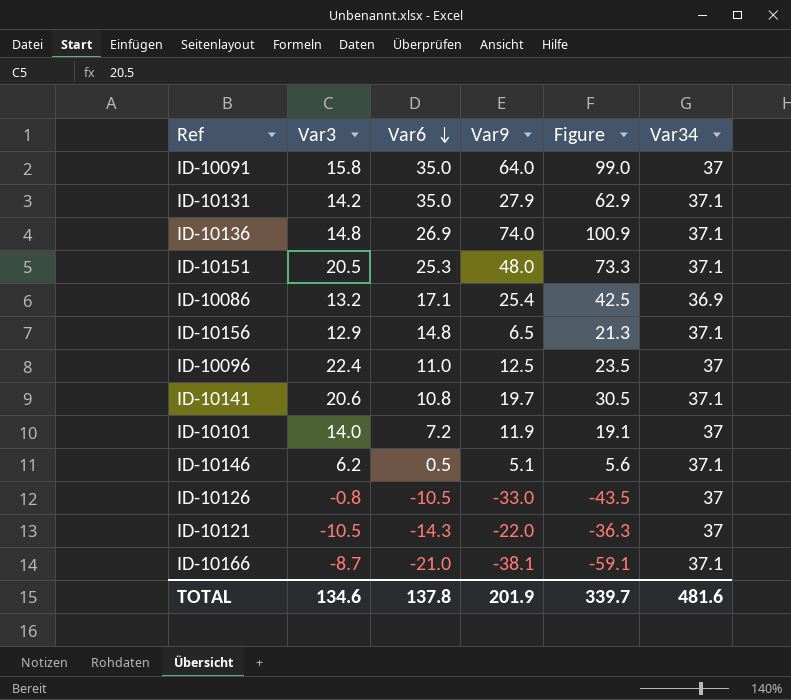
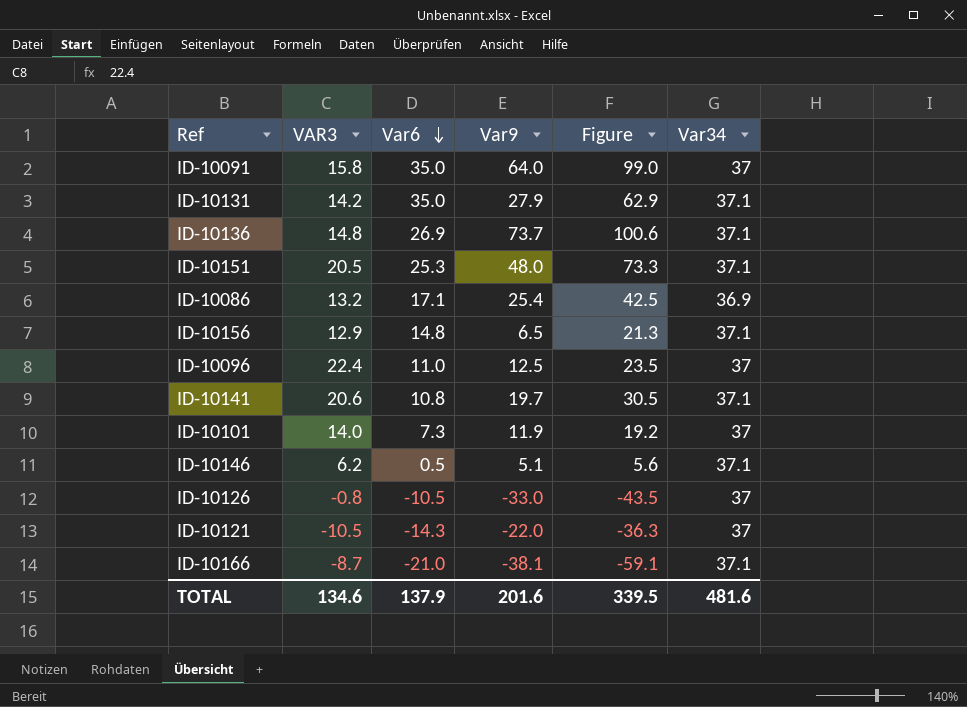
column name: Var3 -> VAR3
ID-10136 | Var9: 74.0 -> 73.7
ID-10136 | Figure: 100.9 -> 100.6
ID-10101 | Var6: 7.2 -> 7.3
ID-10101 | Figure: 19.1 -> 19.2
TOTAL | Var6: 137.8 -> 137.9
TOTAL | Var9: 201.9 -> 201.6
TOTAL | Figure: 339.7 -> 339.5

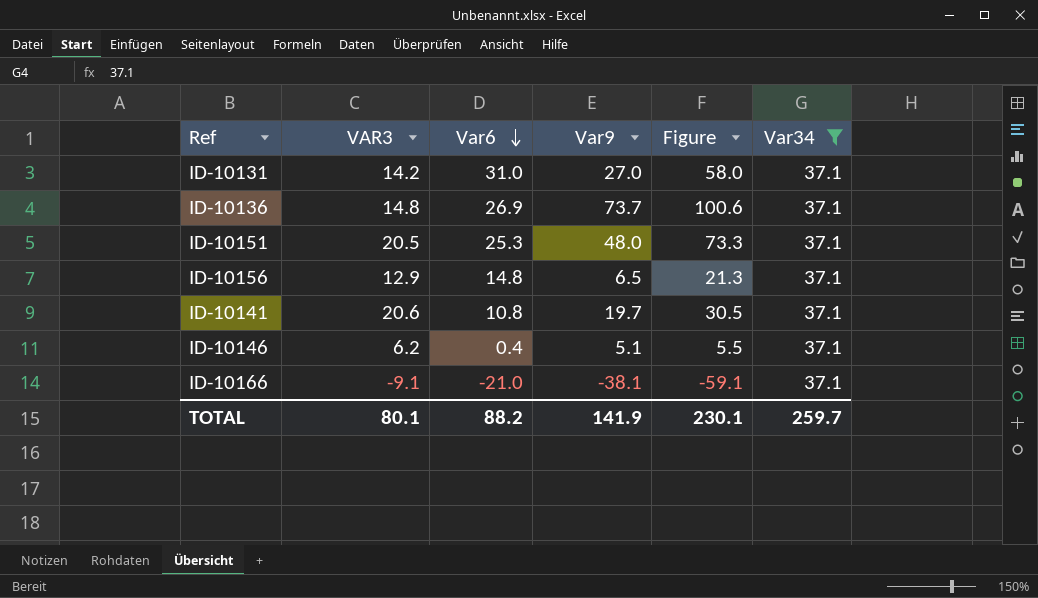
filter: none -> Var34 = 37.1
ID-10131 | Var6: 35.0 -> 31.0
ID-10131 | Var9: 27.9 -> 27.0
ID-10131 | Figure: 62.9 -> 58.0
ID-10146 | Var6: 0.5 -> 0.4
ID-10146 | Figure: 5.6 -> 5.5
ID-10166 | VAR3: -8.7 -> -9.1
TOTAL | VAR3: 134.6 -> 80.1
TOTAL | Var6: 137.9 -> 88.2
TOTAL | Var9: 201.6 -> 141.9
TOTAL | Figure: 339.5 -> 230.1
TOTAL | Var34: 481.6 -> 259.7

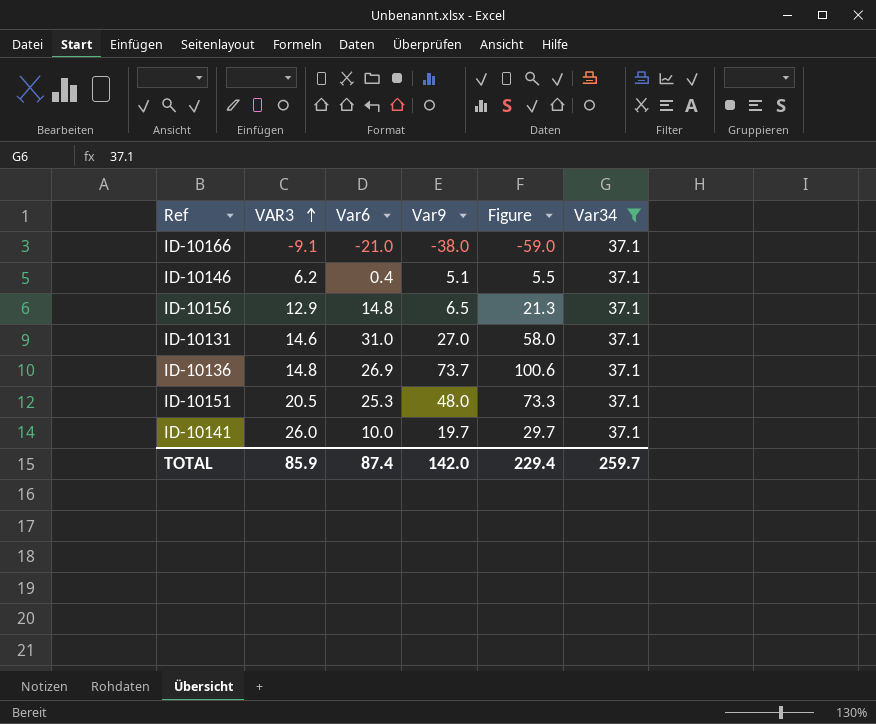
row order: Var6 descending -> VAR3 ascending
ID-10166 | Var9: -38.1 -> -38.0
ID-10166 | Figure: -59.1 -> -59.0
ID-10131 | VAR3: 14.2 -> 14.6
ID-10141 | VAR3: 20.6 -> 26.0
ID-10141 | Var6: 10.8 -> 10.0
ID-10141 | Figure: 30.5 -> 29.7
TOTAL | VAR3: 80.1 -> 85.9
TOTAL | Var6: 88.2 -> 87.4
TOTAL | Var9: 141.9 -> 142.0
TOTAL | Figure: 230.1 -> 229.4

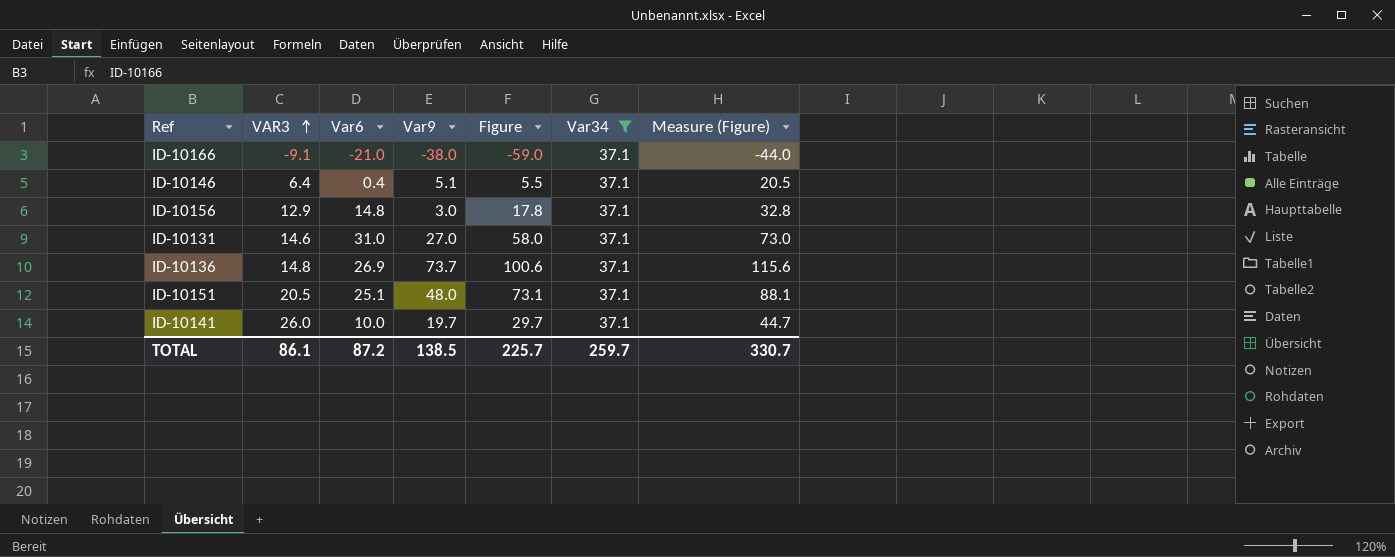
column Measure (Figure) | formula: none -> [Figure] + 15
ID-10146 | VAR3: 6.2 -> 6.4
ID-10156 | Var9: 6.5 -> 3.0
ID-10156 | Figure: 21.3 -> 17.8
ID-10151 | Var6: 25.3 -> 25.1
ID-10151 | Figure: 73.3 -> 73.1
TOTAL | VAR3: 85.9 -> 86.1
TOTAL | Var6: 87.4 -> 87.2
TOTAL | Var9: 142.0 -> 138.5
TOTAL | Figure: 229.4 -> 225.7

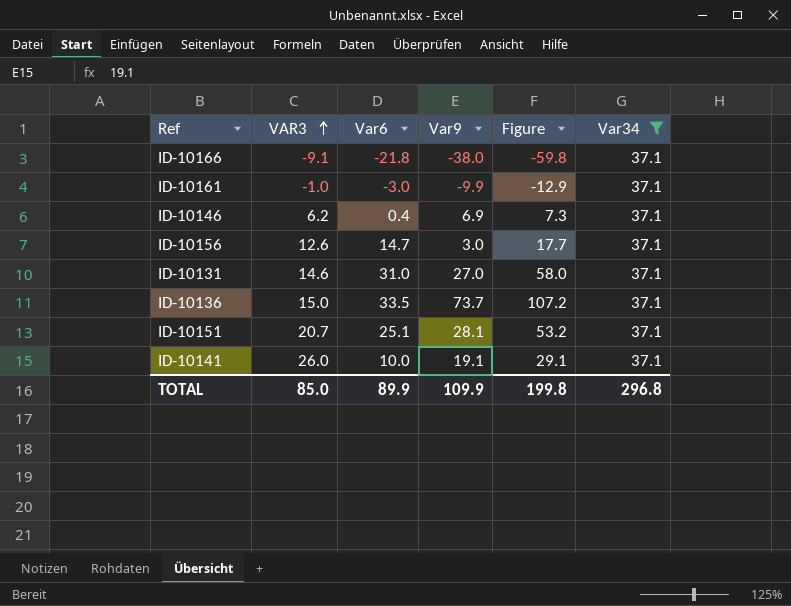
column Measure (Figure) | formula: [Figure] + 15 -> none
ID-10166 | Var6: -21.0 -> -21.8
ID-10166 | Figure: -59.0 -> -59.8
row ID-10161: none -> -1.0 | -3.0 | -9.9 | -12.9 | 37.1
ID-10146 | VAR3: 6.4 -> 6.2
ID-10146 | Var9: 5.1 -> 6.9
ID-10146 | Figure: 5.5 -> 7.3
ID-10156 | VAR3: 12.9 -> 12.6
ID-10156 | Var6: 14.8 -> 14.7
ID-10156 | Figure: 17.8 -> 17.7
ID-10136 | VAR3: 14.8 -> 15.0
ID-10136 | Var6: 26.9 -> 33.5
ID-10136 | Figure: 100.6 -> 107.2
ID-10151 | VAR3: 20.5 -> 20.7
ID-10151 | Var9: 48.0 -> 28.1
ID-10151 | Figure: 73.1 -> 53.2
ID-10141 | Var9: 19.7 -> 19.1
ID-10141 | Figure: 29.7 -> 29.1
TOTAL | VAR3: 86.1 -> 85.0
TOTAL | Var6: 87.2 -> 89.9
TOTAL | Var9: 138.5 -> 109.9
TOTAL | Figure: 225.7 -> 199.8
TOTAL | Var34: 259.7 -> 296.8

